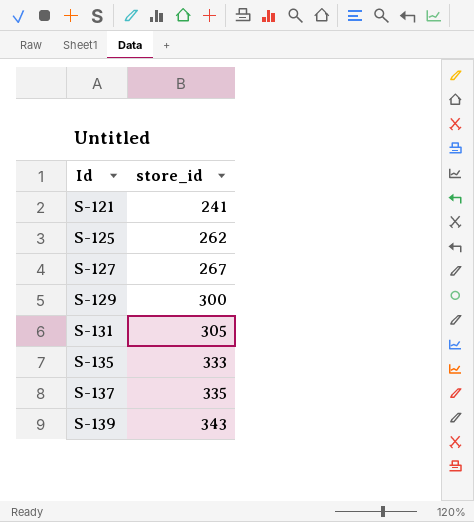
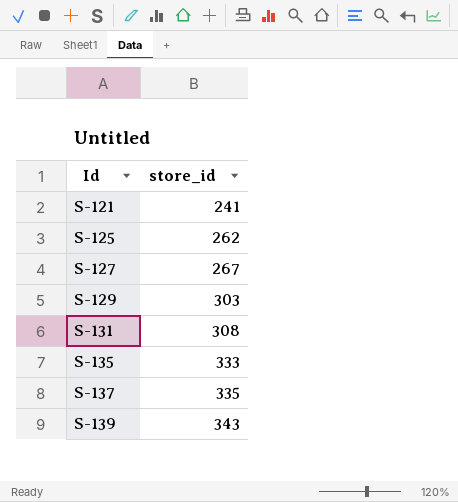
S-129 | store_id: 300 -> 303
S-131 | store_id: 305 -> 308

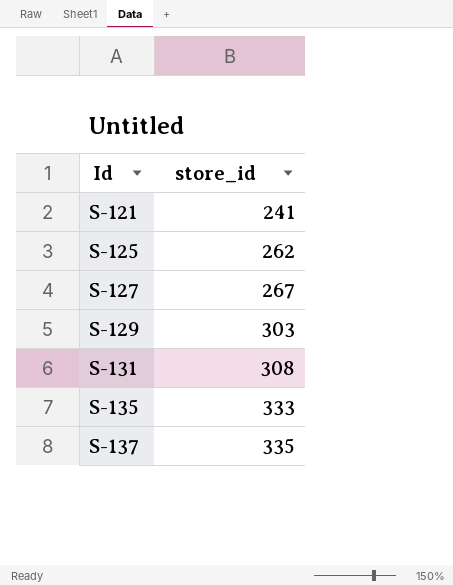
row S-139: 343 -> none

